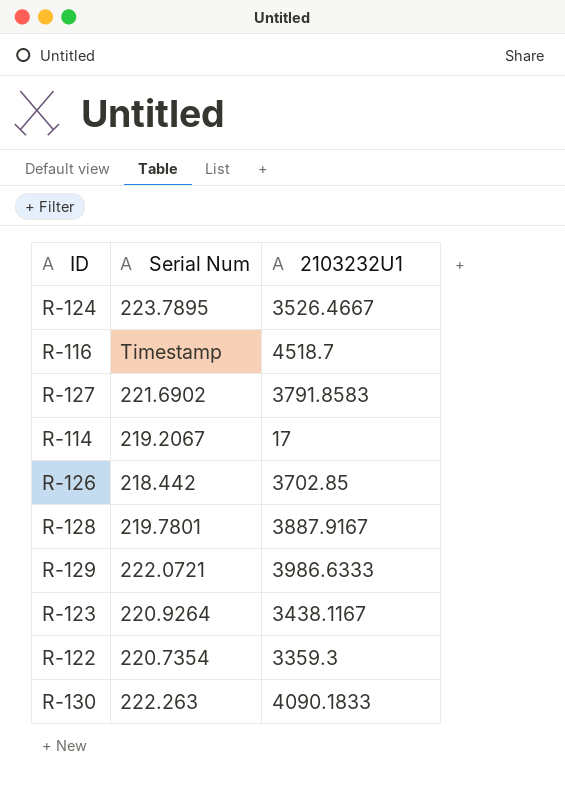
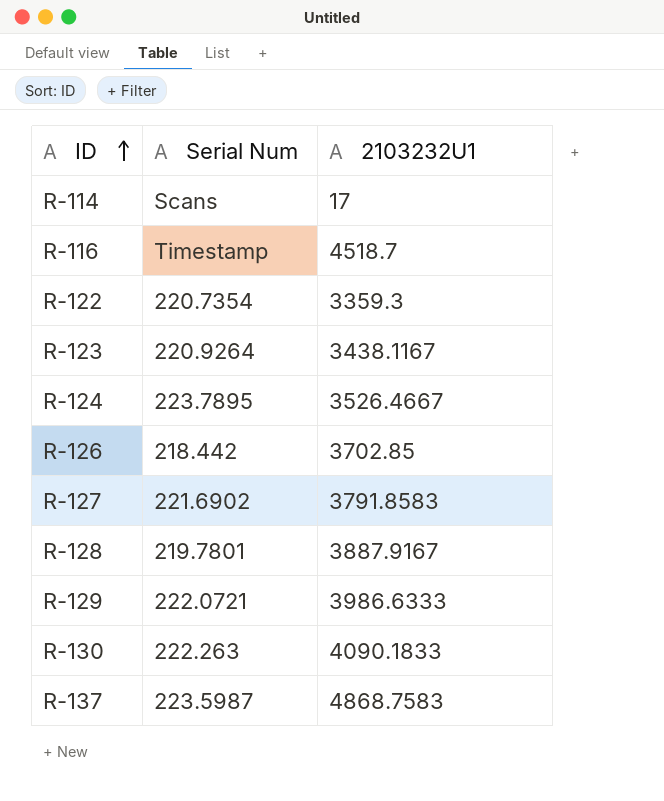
row order: none -> ID ascending
R-114 | Serial Num: 219.2067 -> Scans
row R-137: none -> 223.5987 | 4868.7583

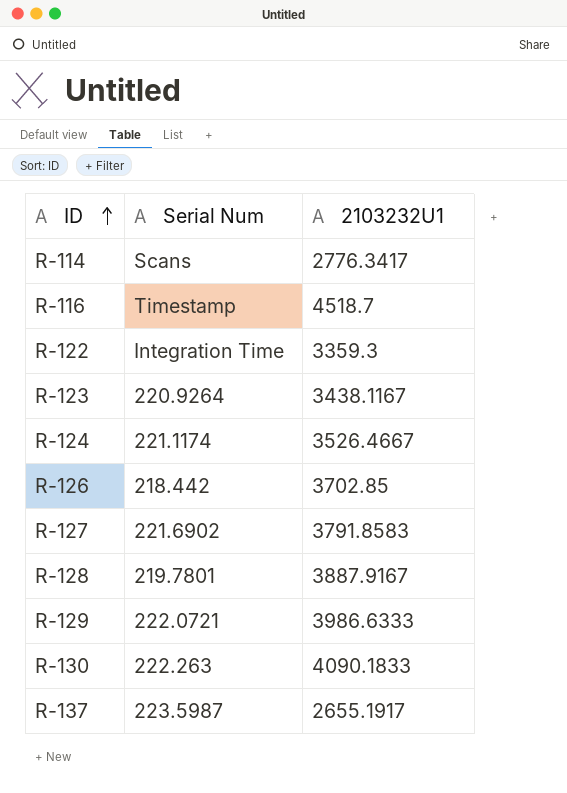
R-114 | 2103232U1: 17 -> 2776.3417
R-122 | Serial Num: 220.7354 -> Integration Time
R-124 | Serial Num: 223.7895 -> 221.1174
R-137 | 2103232U1: 4868.7583 -> 2655.1917

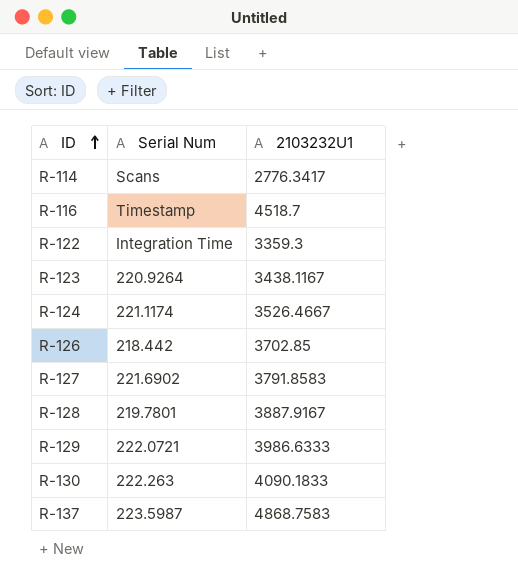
R-137 | 2103232U1: 2655.1917 -> 4868.7583

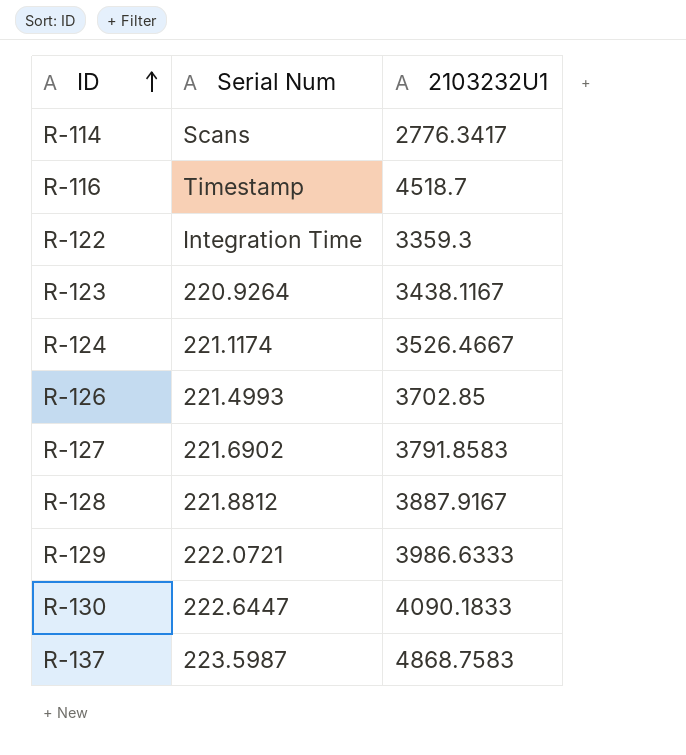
R-126 | Serial Num: 218.442 -> 221.4993
R-128 | Serial Num: 219.7801 -> 221.8812
R-130 | Serial Num: 222.263 -> 222.6447

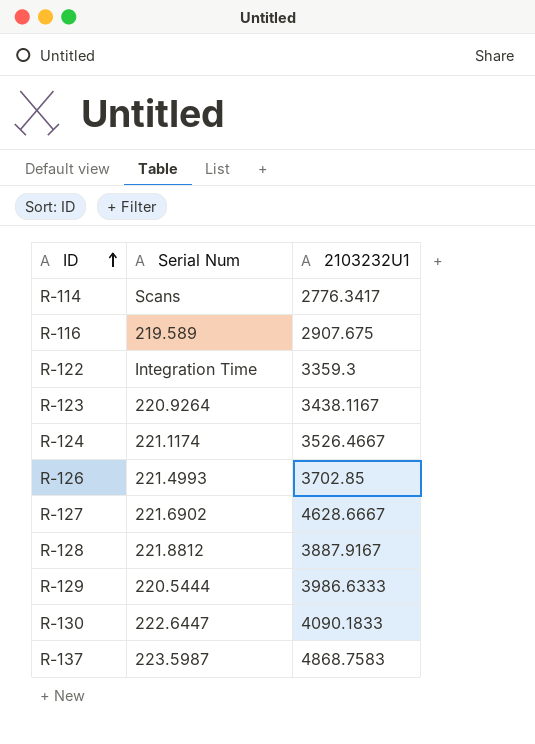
R-116 | Serial Num: Timestamp -> 219.589
R-116 | 2103232U1: 4518.7 -> 2907.675
R-127 | 2103232U1: 3791.8583 -> 4628.6667
R-129 | Serial Num: 222.0721 -> 220.5444

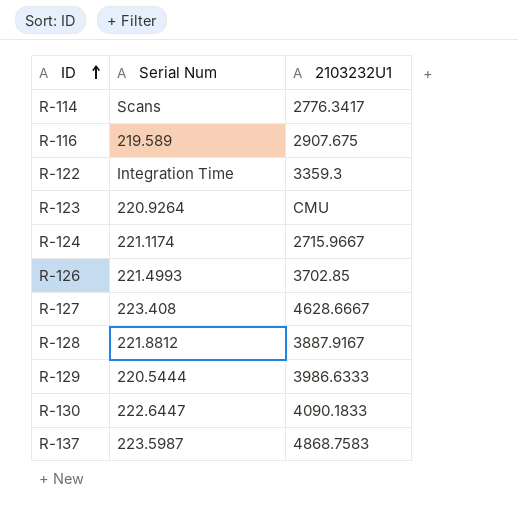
R-123 | 2103232U1: 3438.1167 -> CMU
R-124 | 2103232U1: 3526.4667 -> 2715.9667
R-127 | Serial Num: 221.6902 -> 223.408

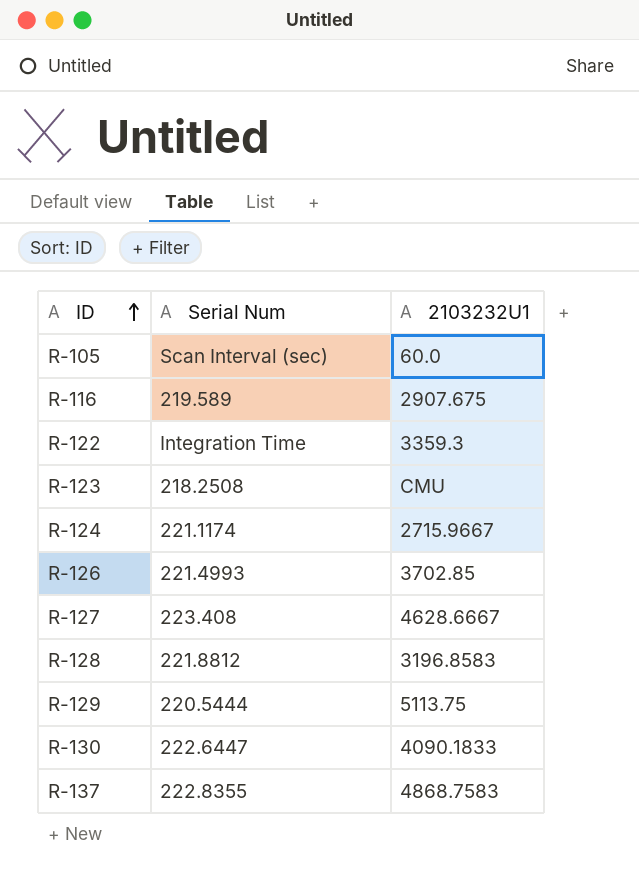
row R-114: Scans | 2776.3417 -> none
row R-105: none -> Scan Interval (sec) | 60.0
R-123 | Serial Num: 220.9264 -> 218.2508
R-128 | 2103232U1: 3887.9167 -> 3196.8583
R-129 | 2103232U1: 3986.6333 -> 5113.75
R-137 | Serial Num: 223.5987 -> 222.8355

